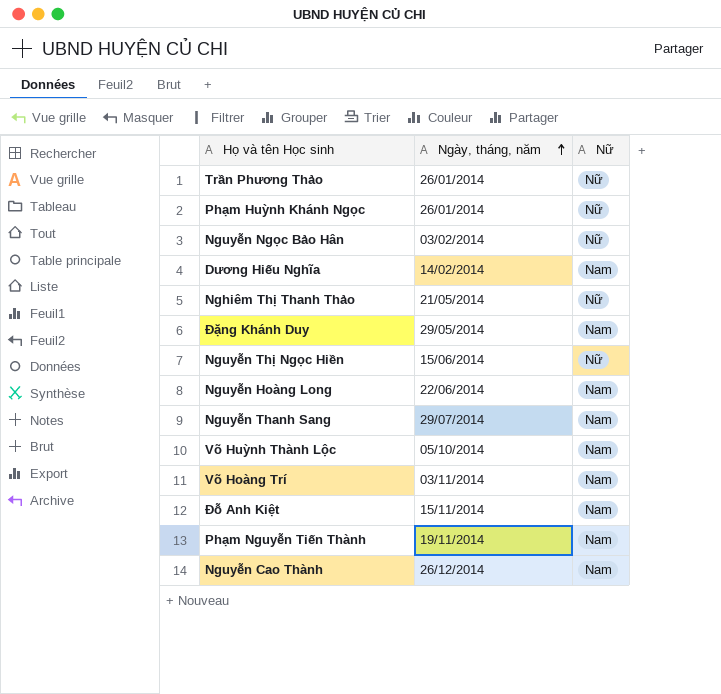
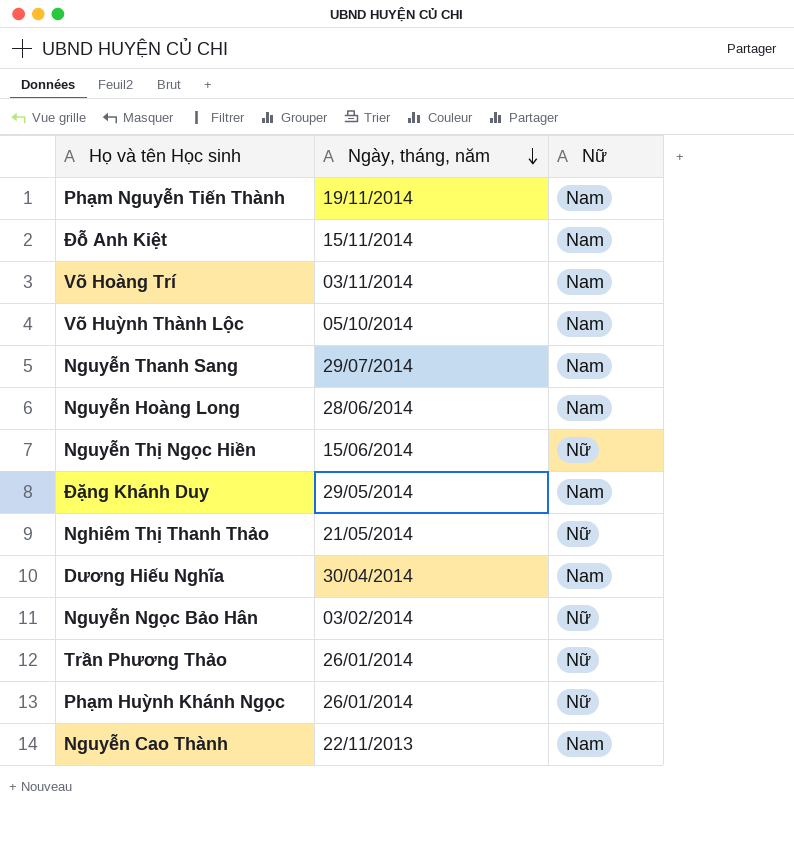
row order: Ngày, tháng, năm ascending -> Ngày, tháng, năm descending
Nguyễn Hoàng Long | Ngày, tháng, năm: 22/06/2014 -> 28/06/2014
Dương Hiếu Nghĩa | Ngày, tháng, năm: 14/02/2014 -> 30/04/2014
Nguyễn Cao Thành | Ngày, tháng, năm: 26/12/2014 -> 22/11/2013

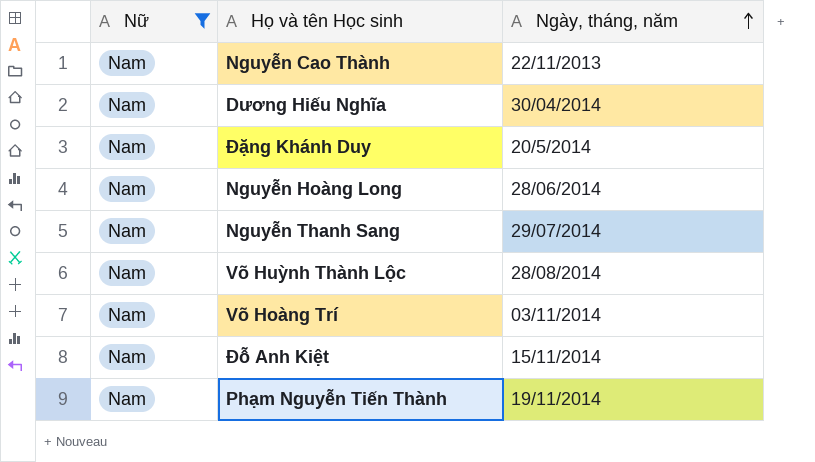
filter: none -> Nữ = Nam
row order: Ngày, tháng, năm descending -> Ngày, tháng, năm ascending
column Nữ | position: 3 -> 1
Đặng Khánh Duy | Ngày, tháng, năm: 29/05/2014 -> 20/5/2014
Võ Huỳnh Thành Lộc | Ngày, tháng, năm: 05/10/2014 -> 28/08/2014

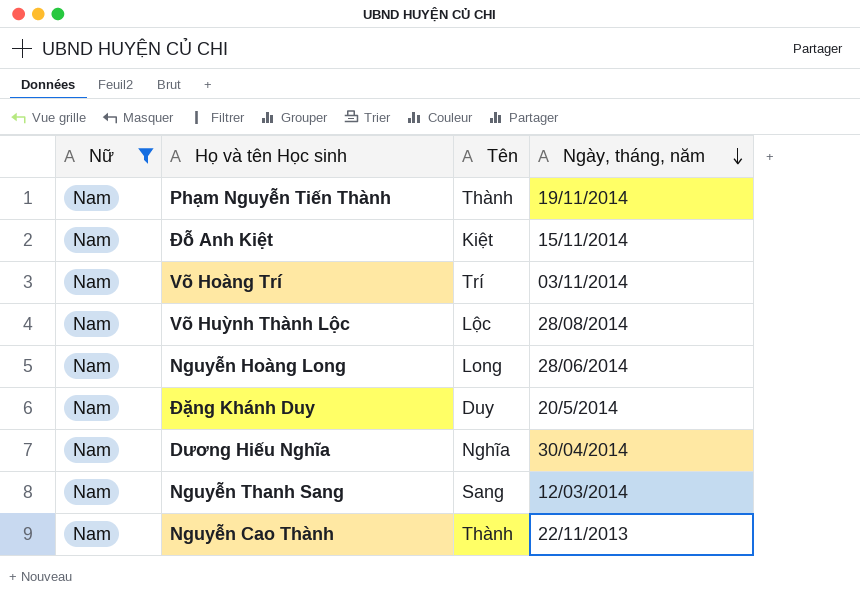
row order: Ngày, tháng, năm ascending -> Ngày, tháng, năm descending
column Tên | position: none -> 3
Nguyễn Thanh Sang | Ngày, tháng, năm: 29/07/2014 -> 12/03/2014

